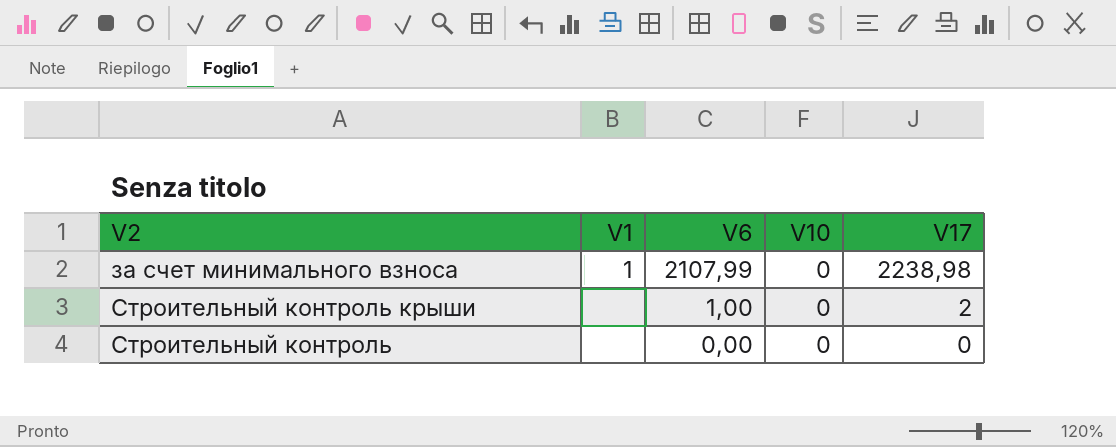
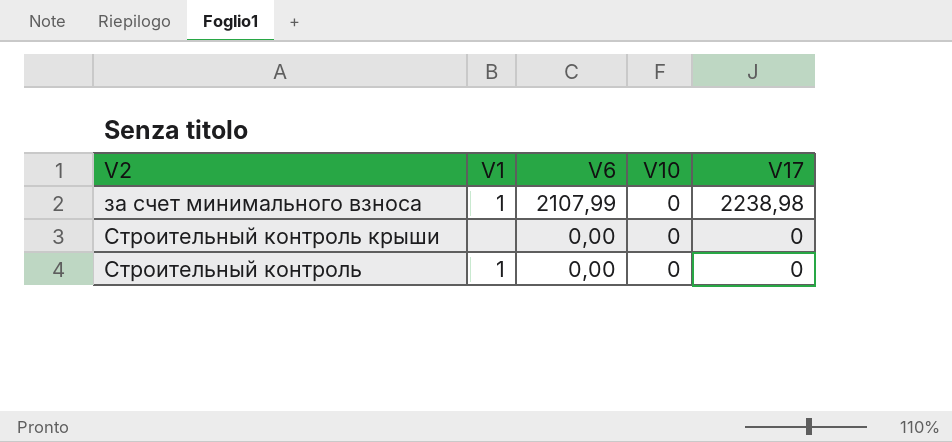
Строительный контроль крыши | V6: 1,00 -> 0,00
Строительный контроль крыши | V17: 2 -> 0
Строительный контроль | V1: none -> 1

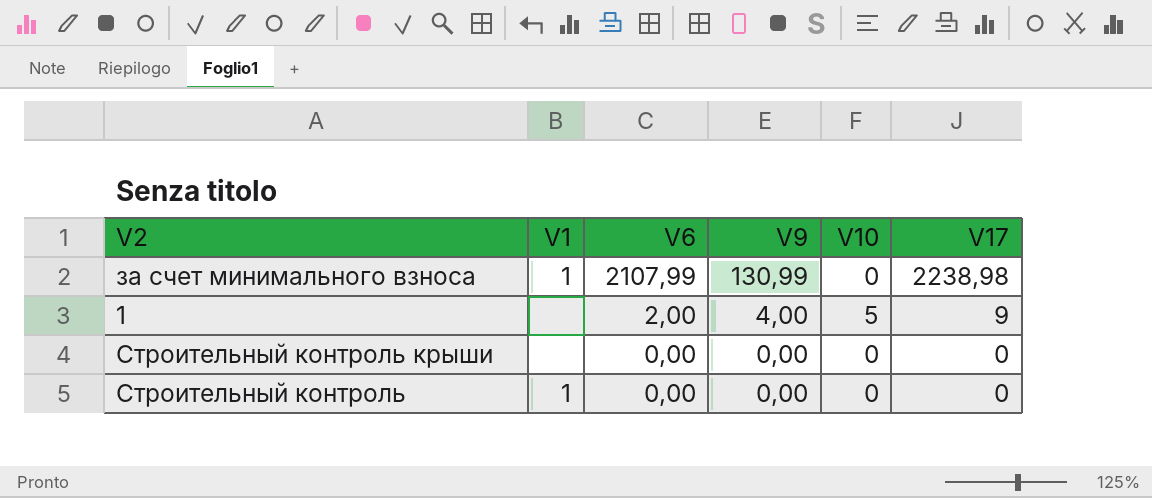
column V9 | position: none -> 4
row 1: none -> none | 2,00 | 4,00 | 5 | 9

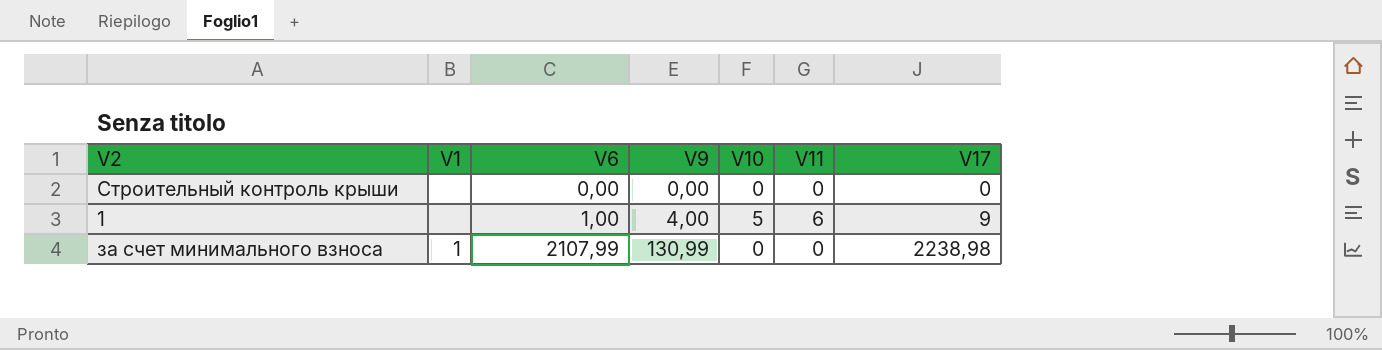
row order: V6 descending -> V6 ascending
column V11 | position: none -> 6
row Строительный контроль: 1 | 0,00 | 0,00 | 0 | 0 -> none
1 | V6: 2,00 -> 1,00

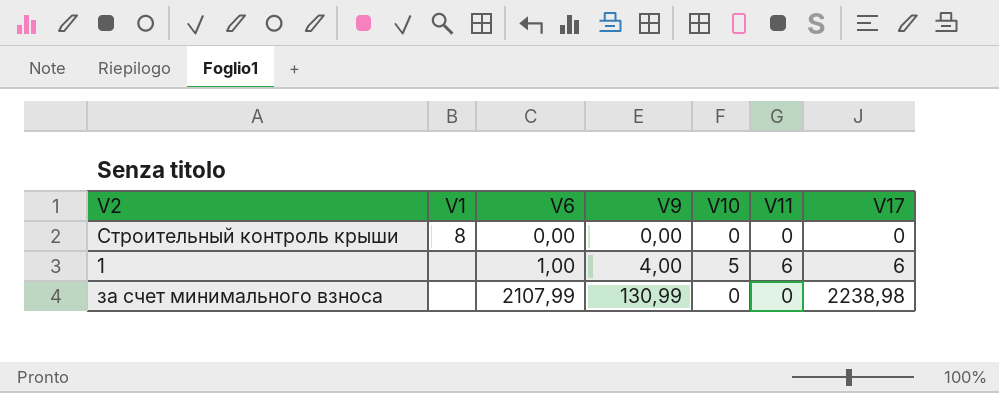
Строительный контроль крыши | V1: none -> 8
1 | V17: 9 -> 6
за счет минимального взноса | V1: 1 -> none

